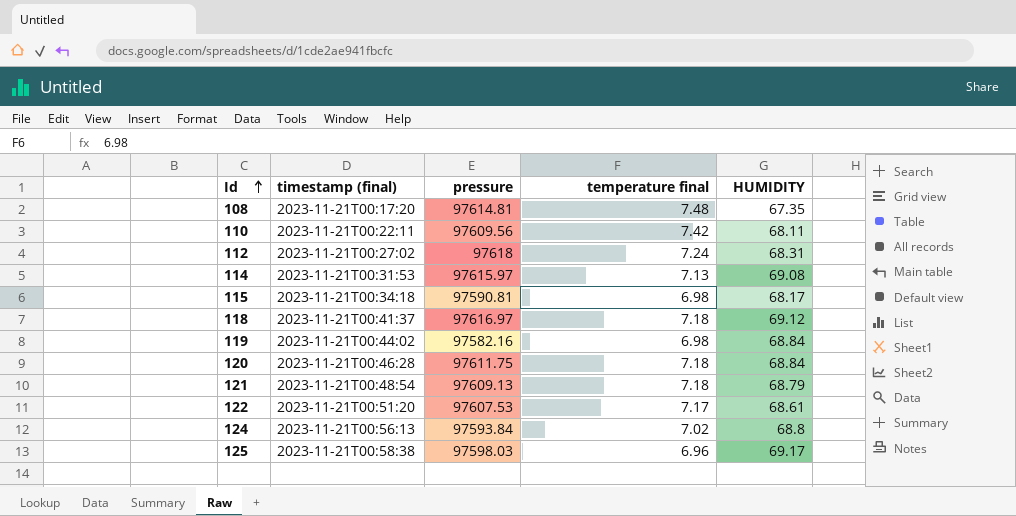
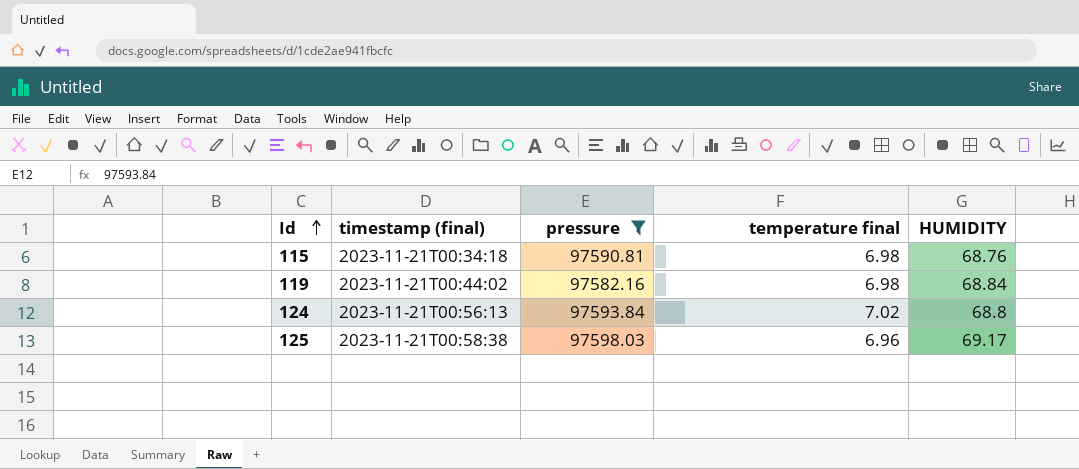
filter: none -> pressure <= 97598.03
115 | HUMIDITY: 68.17 -> 68.76

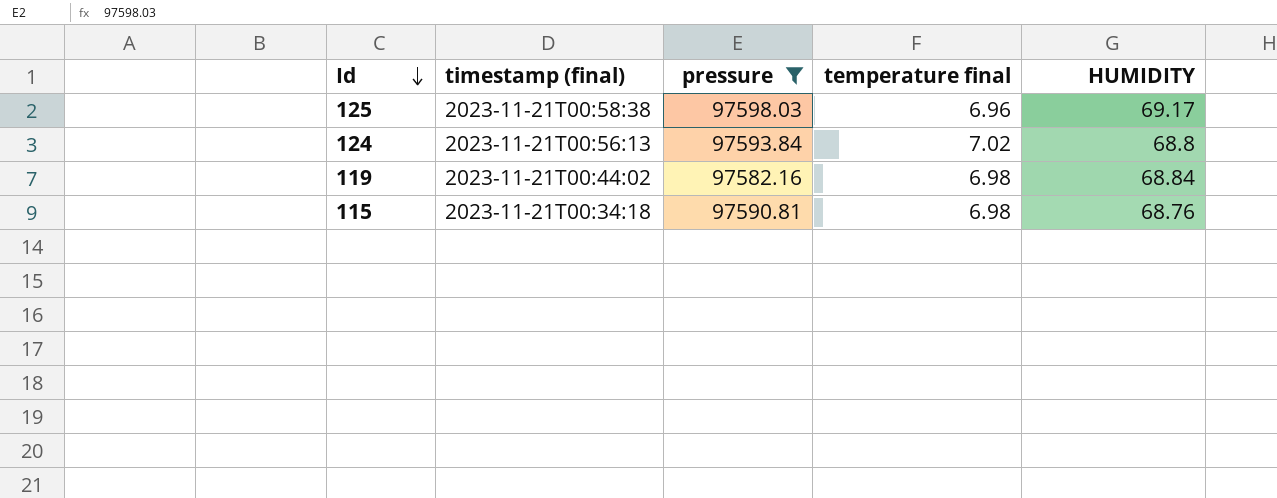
row order: Id ascending -> Id descending

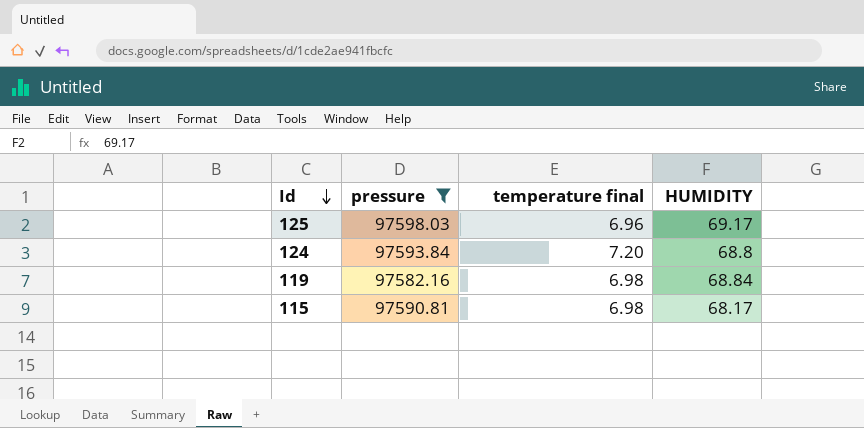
column timestamp (final) | position: 2 -> none
124 | temperature final: 7.02 -> 7.20
115 | HUMIDITY: 68.76 -> 68.17

